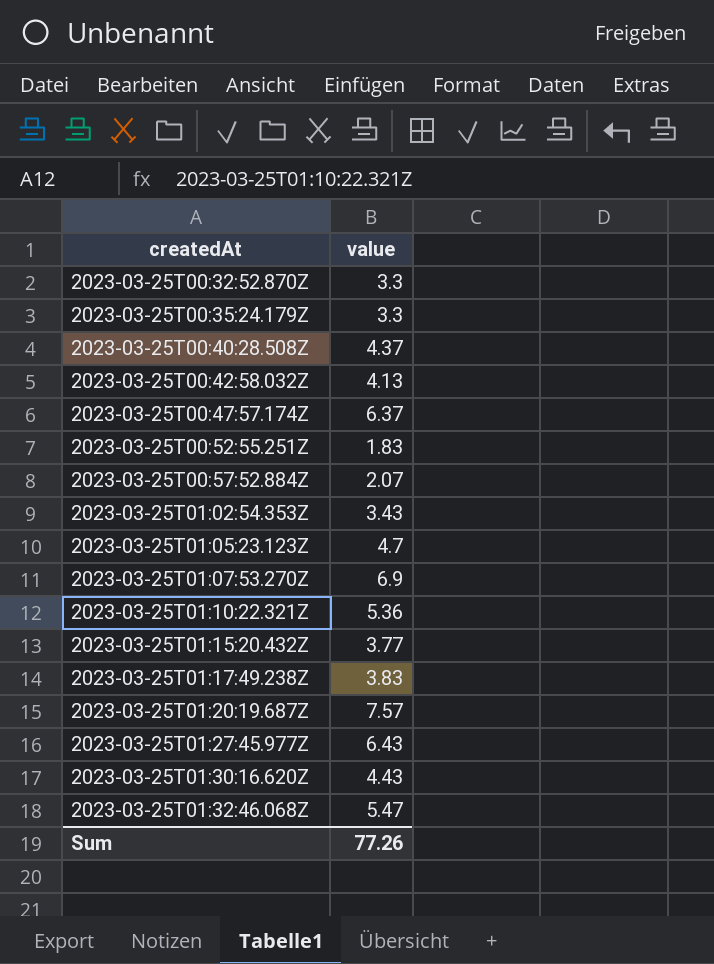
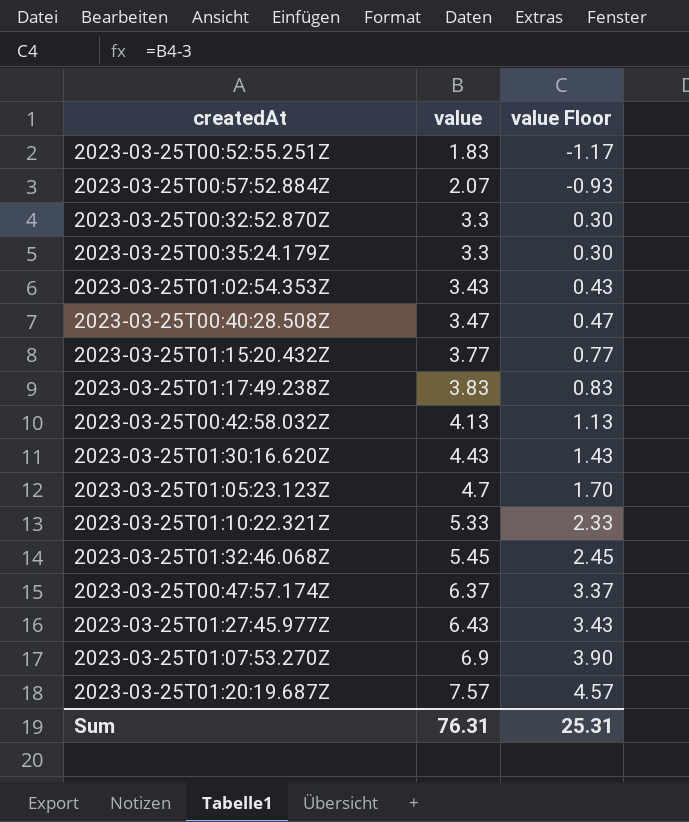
row order: createdAt ascending -> value ascending
column value Floor | formula: none -> [value] - 3
2023-03-25T00:40:28.508Z | value: 4.37 -> 3.47
2023-03-25T01:10:22.321Z | value: 5.36 -> 5.33
2023-03-25T01:32:46.068Z | value: 5.47 -> 5.45
Sum | value: 77.26 -> 76.31

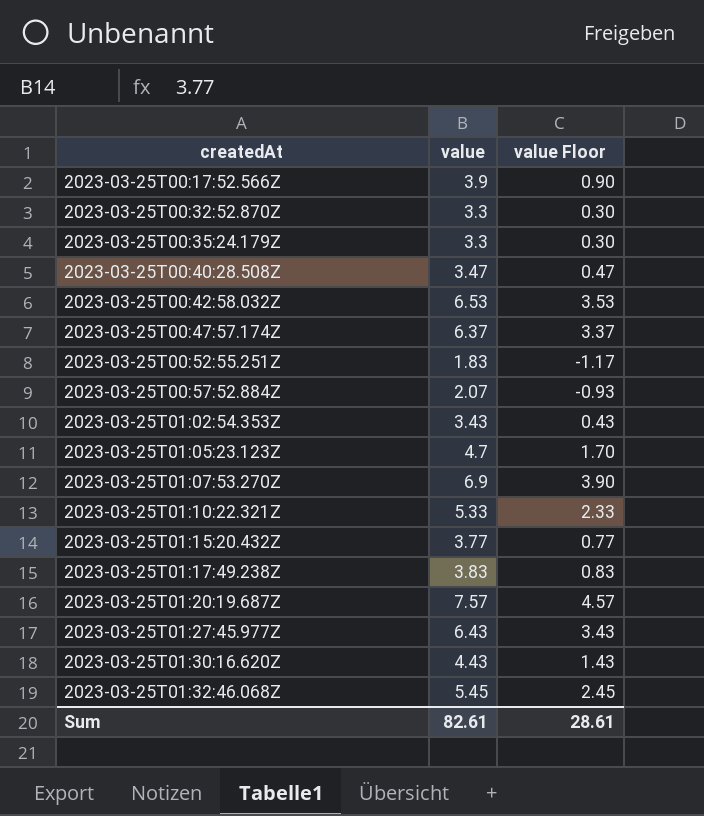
row order: value ascending -> createdAt ascending
row 2023-03-25T00:17:52.566Z: none -> 3.9 | 0.90
2023-03-25T00:42:58.032Z | value: 4.13 -> 6.53
2023-03-25T00:42:58.032Z | value Floor: 1.13 -> 3.53
Sum | value: 76.31 -> 82.61
Sum | value Floor: 25.31 -> 28.61

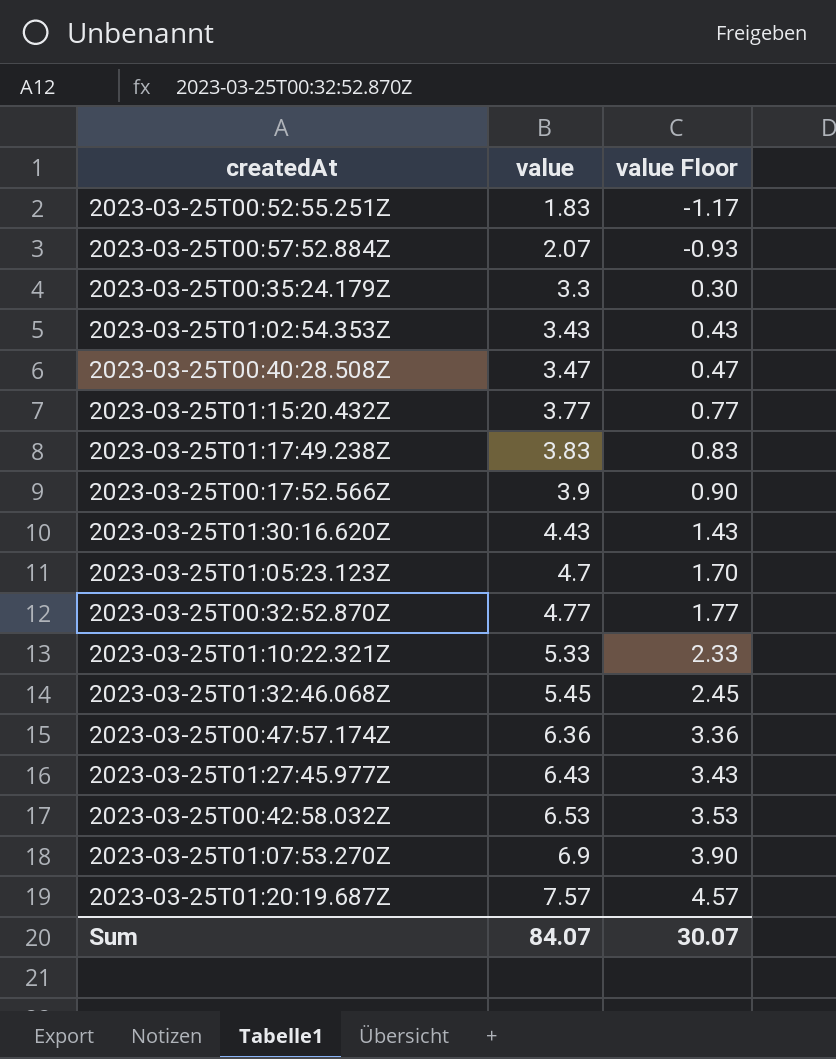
row order: createdAt ascending -> value ascending
2023-03-25T00:32:52.870Z | value: 3.3 -> 4.77
2023-03-25T00:32:52.870Z | value Floor: 0.30 -> 1.77
2023-03-25T00:47:57.174Z | value: 6.37 -> 6.36
2023-03-25T00:47:57.174Z | value Floor: 3.37 -> 3.36
Sum | value: 82.61 -> 84.07
Sum | value Floor: 28.61 -> 30.07

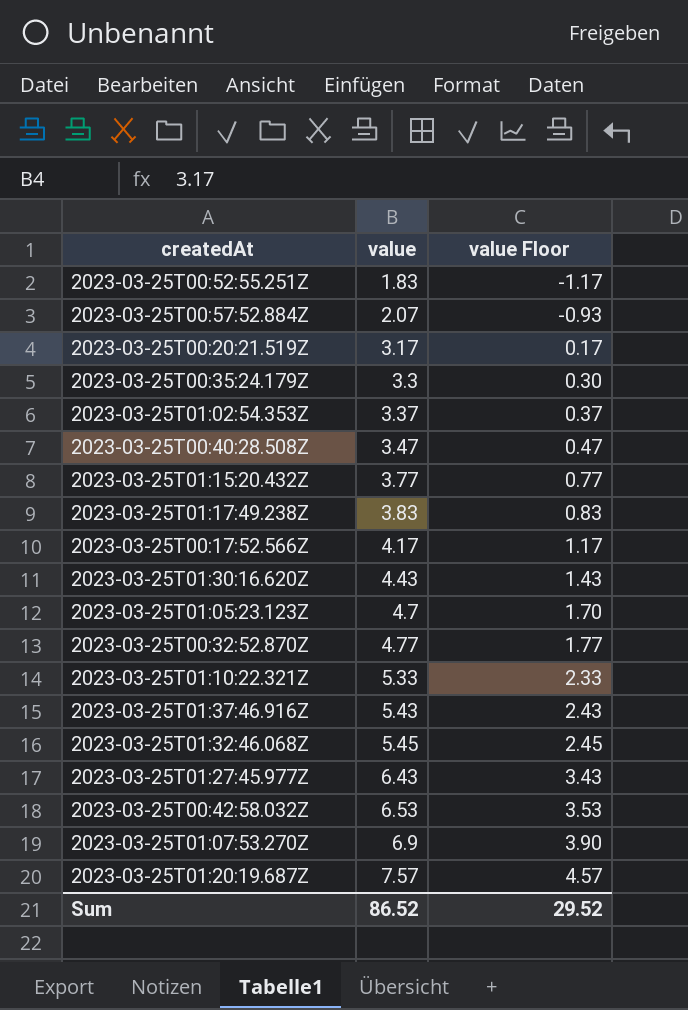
row 2023-03-25T00:47:57.174Z: 6.36 | 3.36 -> none
row 2023-03-25T00:20:21.519Z: none -> 3.17 | 0.17
2023-03-25T01:02:54.353Z | value: 3.43 -> 3.37
2023-03-25T01:02:54.353Z | value Floor: 0.43 -> 0.37
2023-03-25T00:17:52.566Z | value: 3.9 -> 4.17
2023-03-25T00:17:52.566Z | value Floor: 0.90 -> 1.17
row 2023-03-25T01:37:46.916Z: none -> 5.43 | 2.43
Sum | value: 84.07 -> 86.52
Sum | value Floor: 30.07 -> 29.52

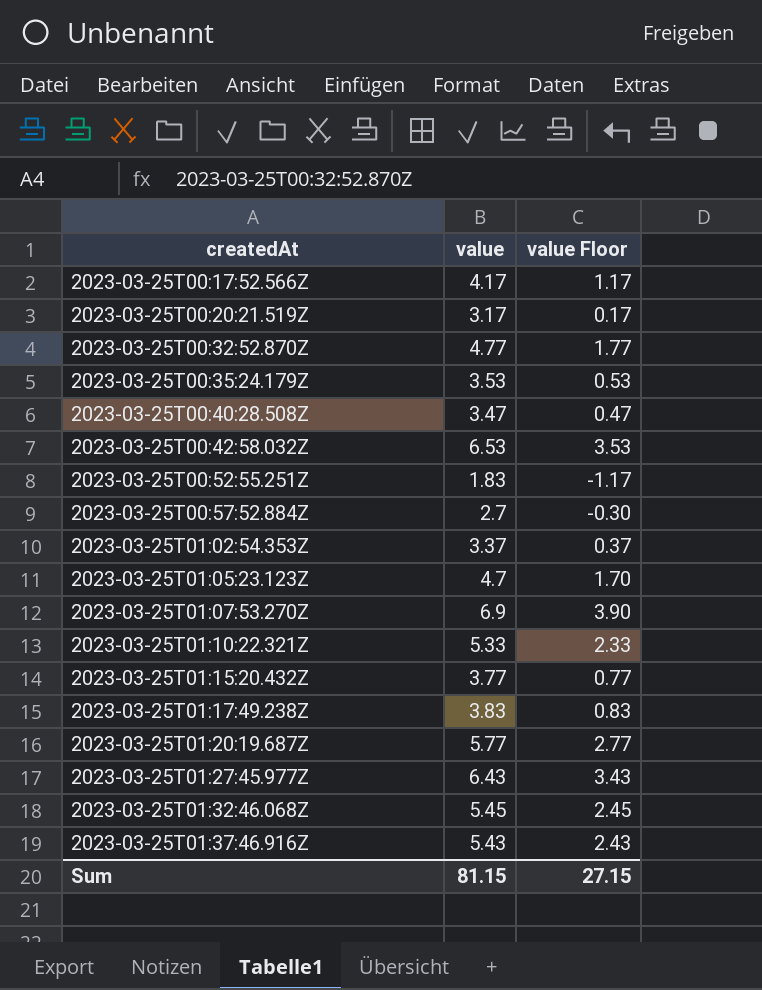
row order: value ascending -> createdAt ascending
row 2023-03-25T01:30:16.620Z: 4.43 | 1.43 -> none
2023-03-25T00:35:24.179Z | value: 3.3 -> 3.53
2023-03-25T00:35:24.179Z | value Floor: 0.30 -> 0.53
2023-03-25T00:57:52.884Z | value: 2.07 -> 2.7
2023-03-25T00:57:52.884Z | value Floor: -0.93 -> -0.30
2023-03-25T01:20:19.687Z | value: 7.57 -> 5.77
2023-03-25T01:20:19.687Z | value Floor: 4.57 -> 2.77
Sum | value: 86.52 -> 81.15
Sum | value Floor: 29.52 -> 27.15

